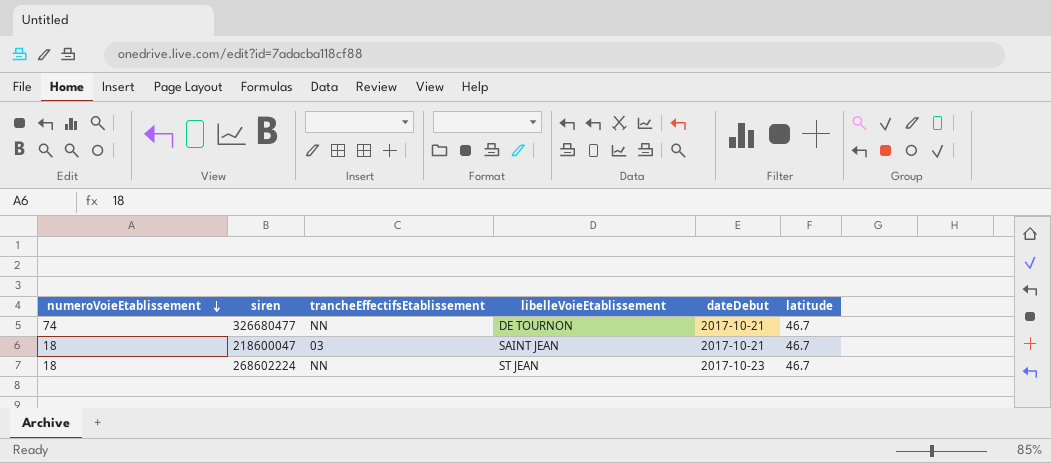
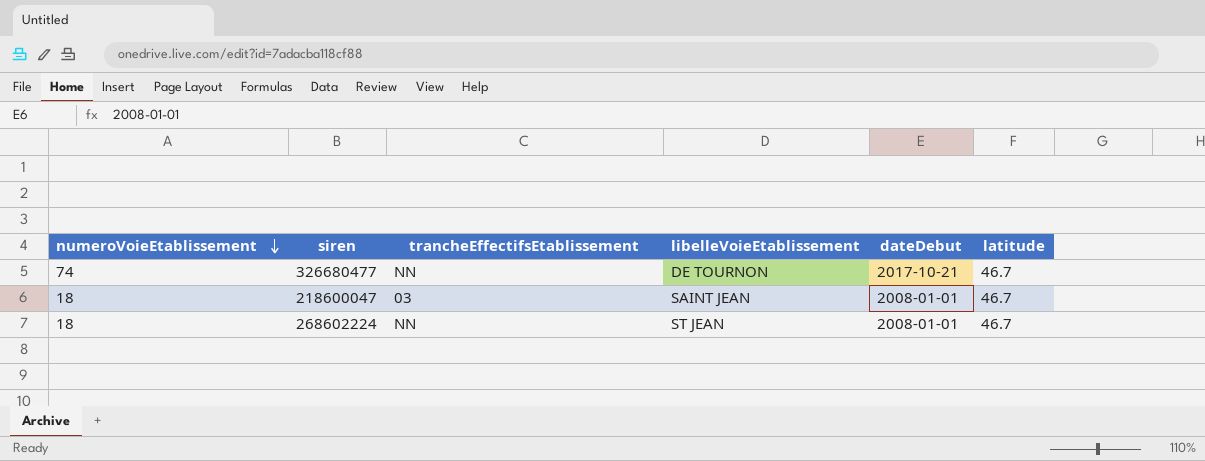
218600047 | dateDebut: 2017-10-21 -> 2008-01-01
268602224 | dateDebut: 2017-10-23 -> 2008-01-01

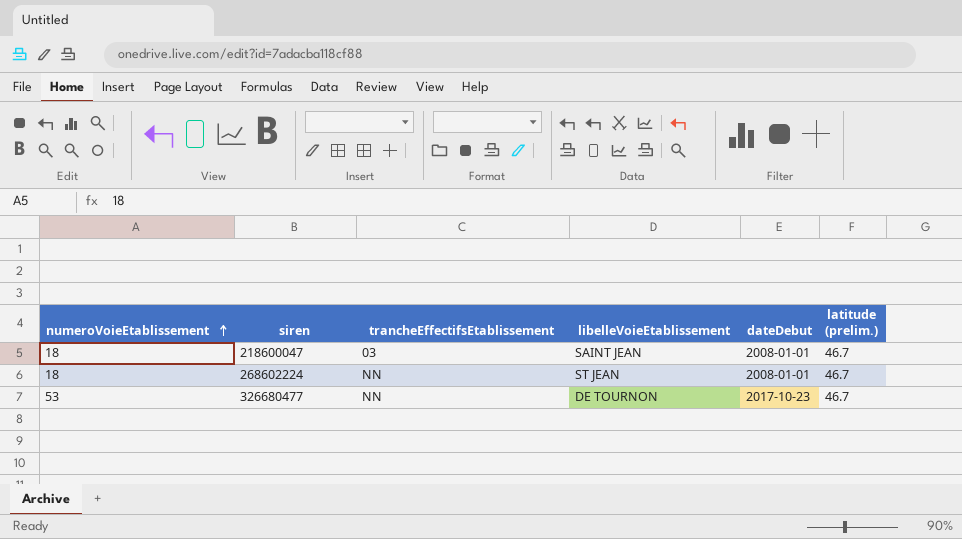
row order: numeroVoieEtablissement descending -> numeroVoieEtablissement ascending
column name: latitude -> latitude (prelim.)
326680477 | numeroVoieEtablissement: 74 -> 53
326680477 | dateDebut: 2017-10-21 -> 2017-10-23

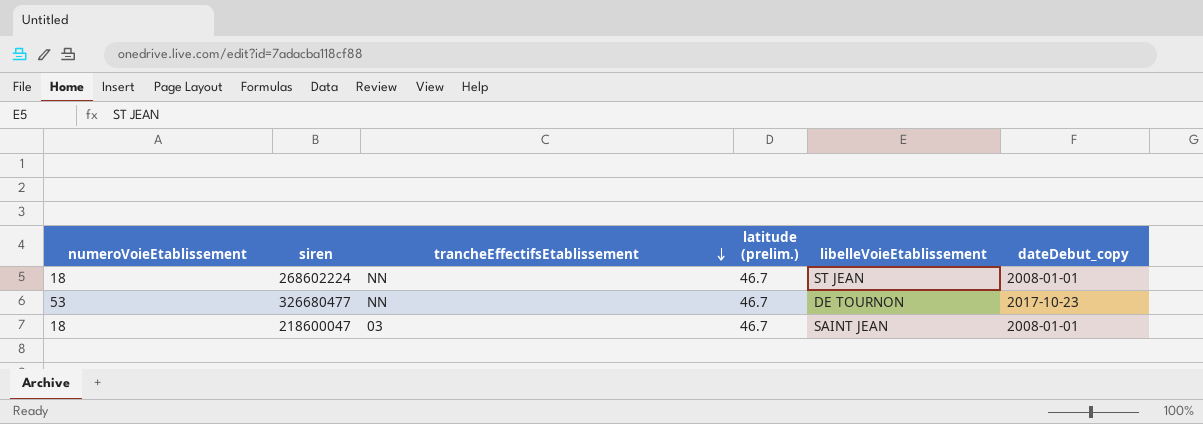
row order: numeroVoieEtablissement ascending -> trancheEffectifsEtablissement descending
column latitude (prelim.) | position: 6 -> 4
column name: dateDebut -> dateDebut_copy

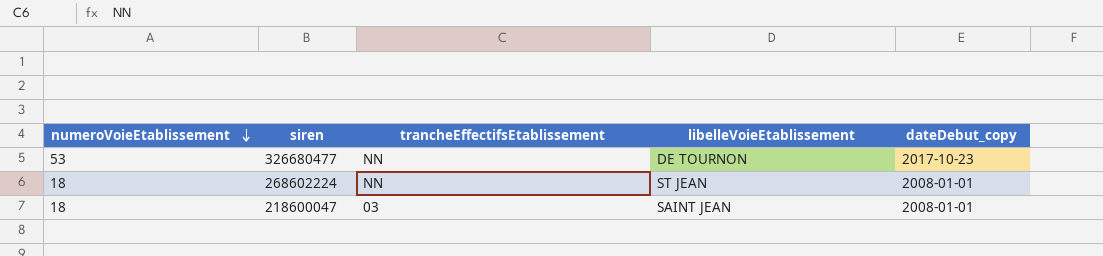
row order: trancheEffectifsEtablissement descending -> numeroVoieEtablissement descending
column latitude (prelim.) | position: 4 -> none

